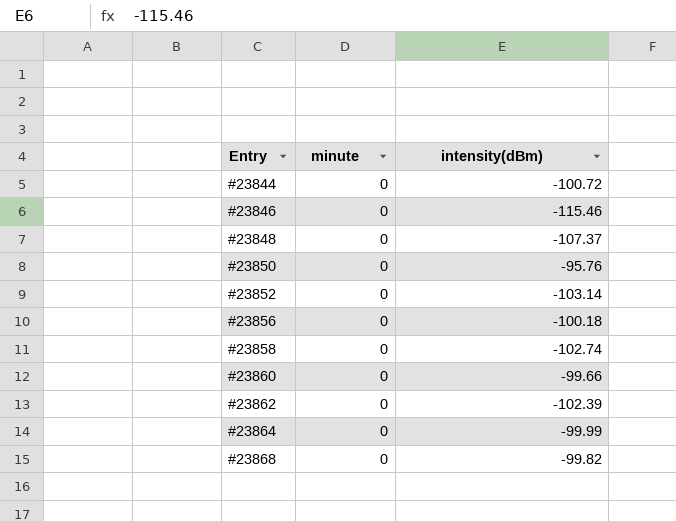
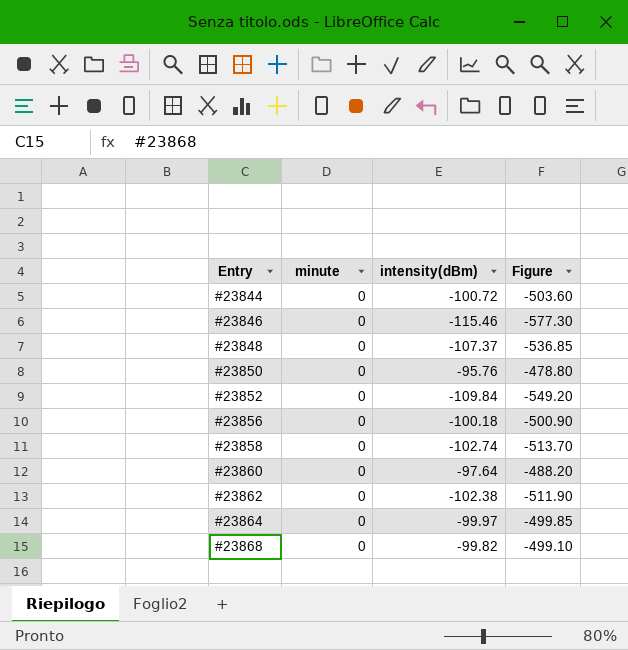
column Figure | formula: none -> [intensity(dBm)] * 5
#23852 | intensity(dBm): -103.14 -> -109.84
#23860 | intensity(dBm): -99.66 -> -97.64
#23862 | intensity(dBm): -102.39 -> -102.38
#23864 | intensity(dBm): -99.99 -> -99.97

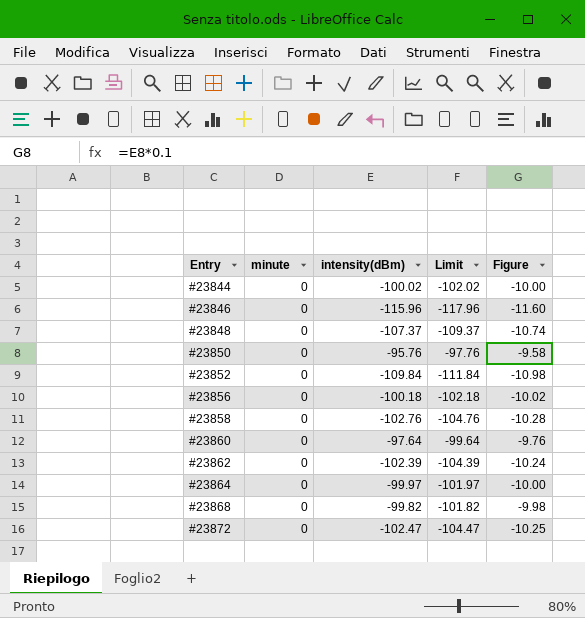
column Limit | formula: none -> [intensity(dBm)] - 2
column Figure | formula: [intensity(dBm)] * 5 -> [intensity(dBm)] * 0.1
#23844 | intensity(dBm): -100.72 -> -100.02
#23846 | intensity(dBm): -115.46 -> -115.96
#23858 | intensity(dBm): -102.74 -> -102.76
#23862 | intensity(dBm): -102.38 -> -102.39
row #23872: none -> 0 | -102.47 | -104.47 | -10.25

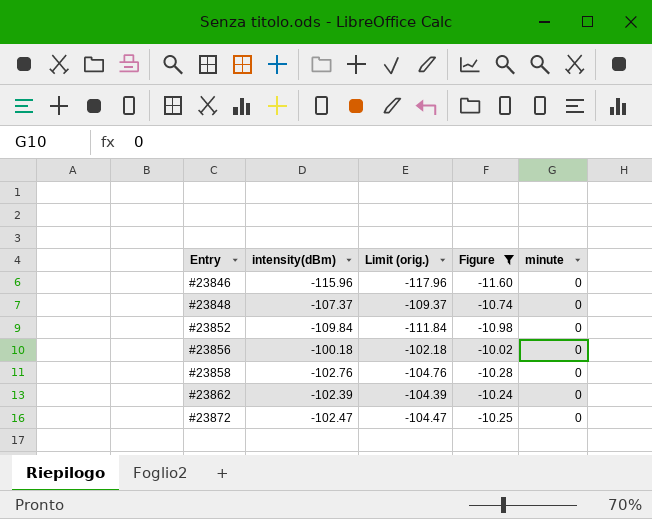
filter: none -> Figure <= -10.02
column name: Limit -> Limit (orig.)
column minute | position: 2 -> 5

